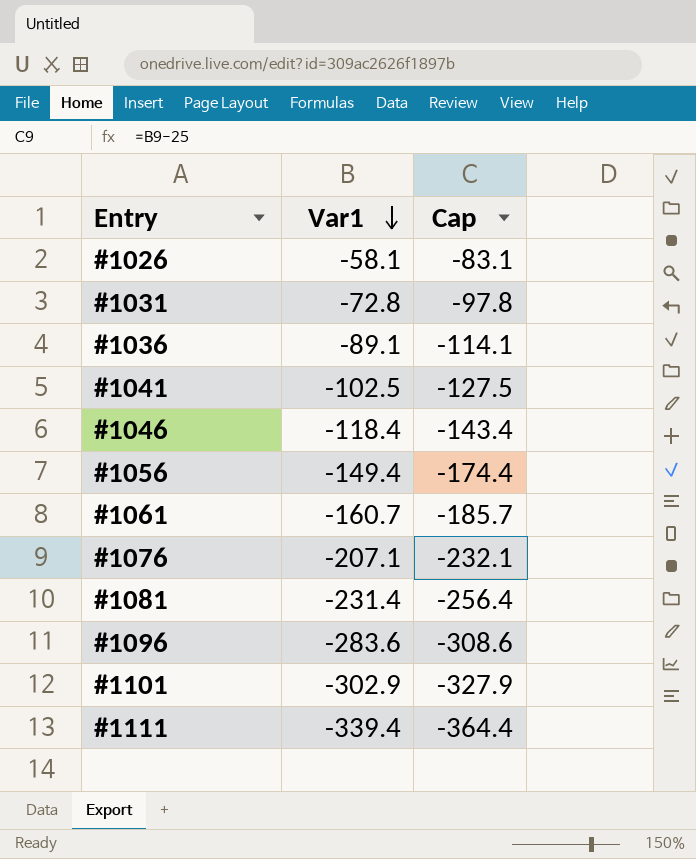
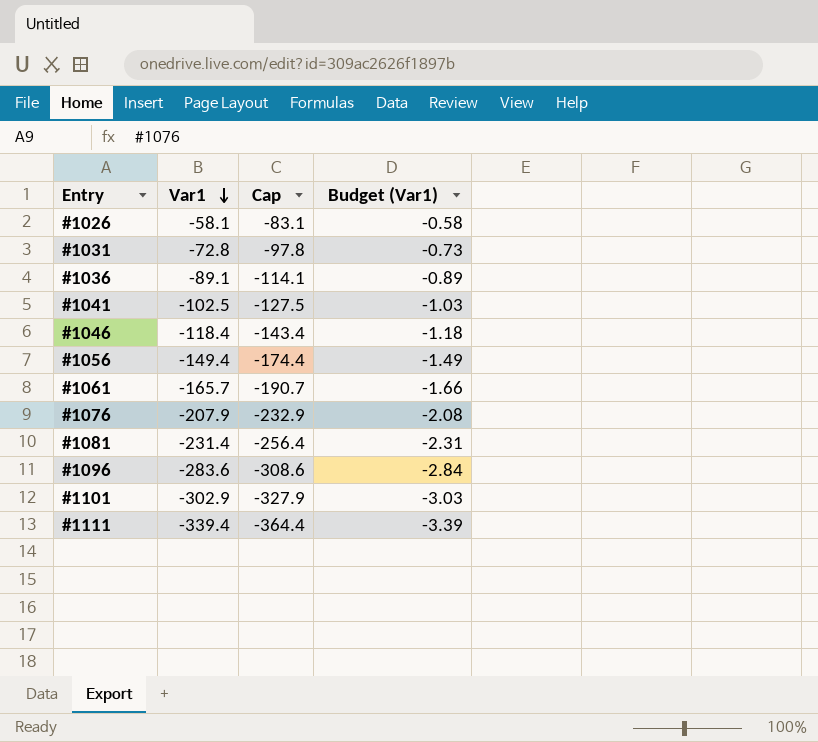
column Budget (Var1) | formula: none -> [Var1] * 0.01
#1061 | Var1: -160.7 -> -165.7
#1061 | Cap: -185.7 -> -190.7
#1076 | Var1: -207.1 -> -207.9
#1076 | Cap: -232.1 -> -232.9

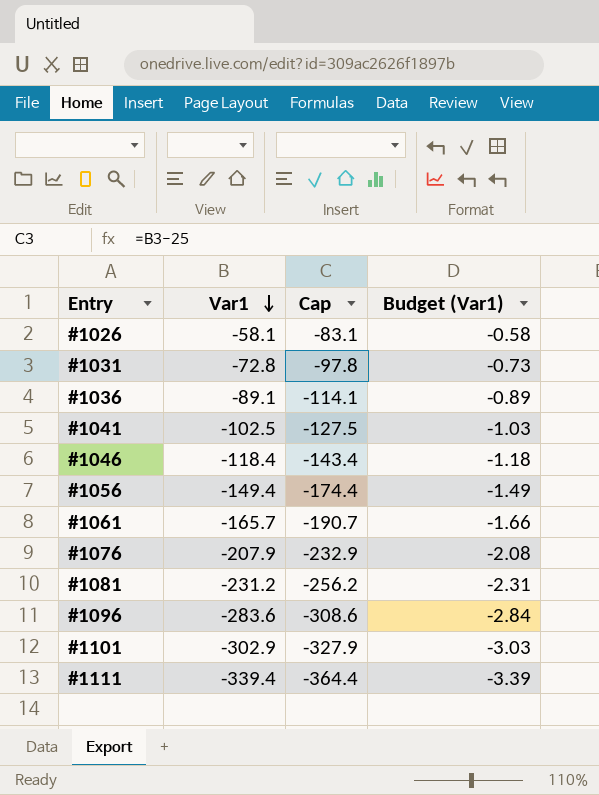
#1081 | Var1: -231.4 -> -231.2
#1081 | Cap: -256.4 -> -256.2

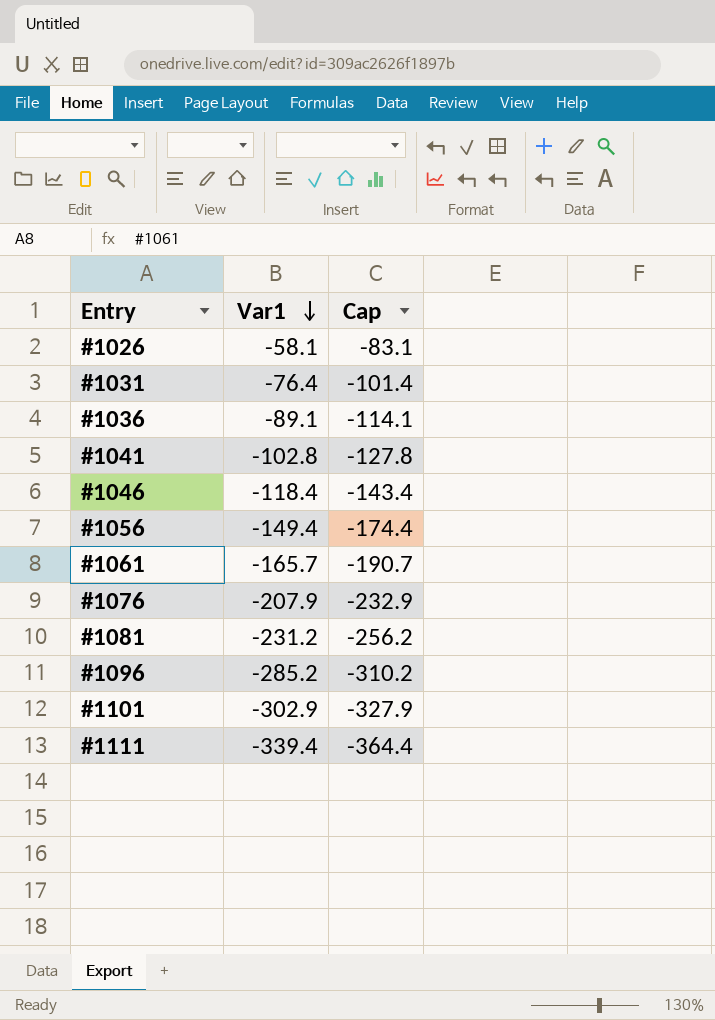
column Budget (Var1) | formula: [Var1] * 0.01 -> none
#1031 | Var1: -72.8 -> -76.4
#1031 | Cap: -97.8 -> -101.4
#1041 | Var1: -102.5 -> -102.8
#1041 | Cap: -127.5 -> -127.8
#1096 | Var1: -283.6 -> -285.2
#1096 | Cap: -308.6 -> -310.2

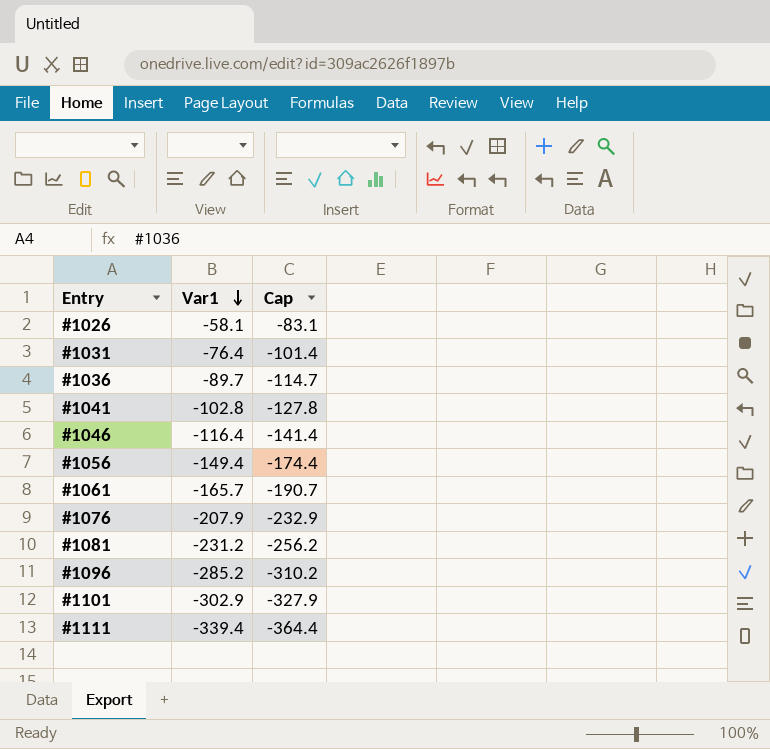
#1036 | Var1: -89.1 -> -89.7
#1036 | Cap: -114.1 -> -114.7
#1046 | Var1: -118.4 -> -116.4
#1046 | Cap: -143.4 -> -141.4

